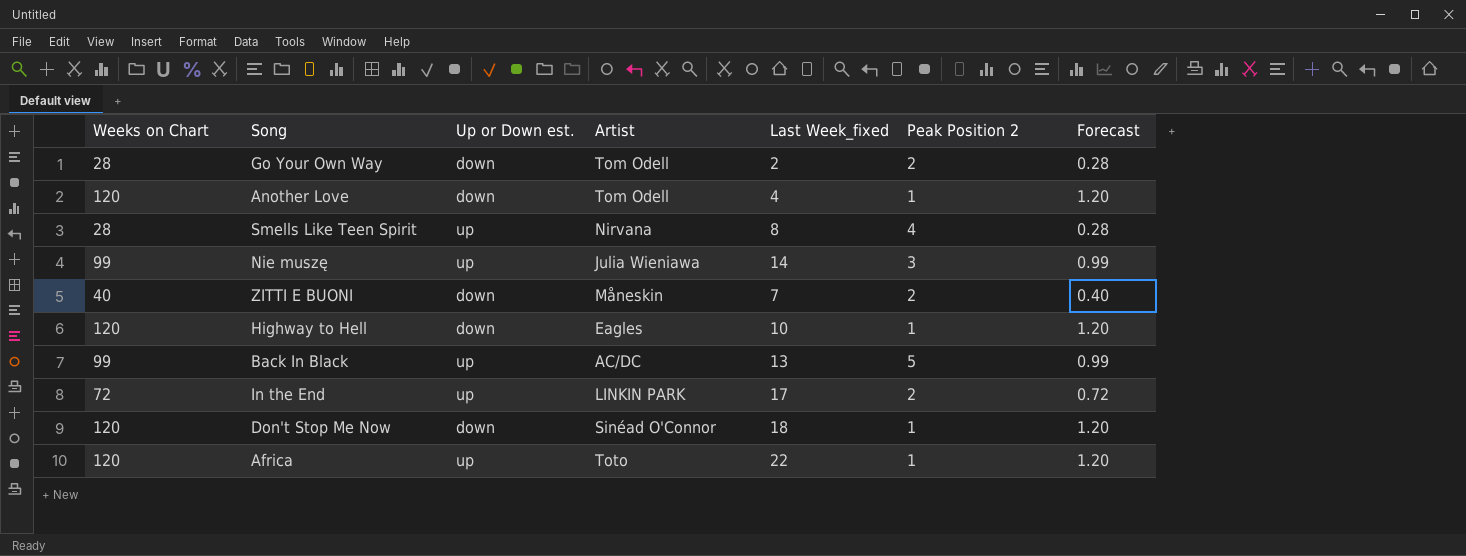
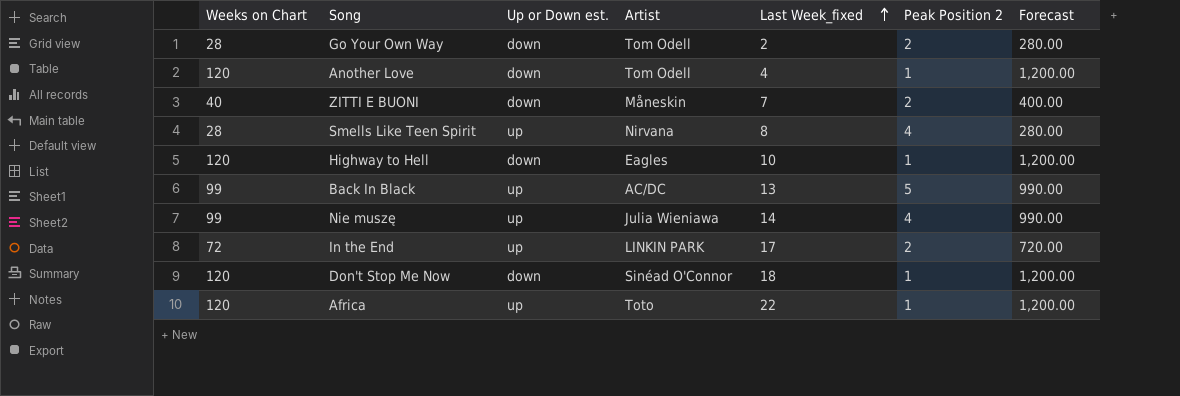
row order: none -> Last Week_fixed ascending
column Forecast | formula: [Weeks on Chart] * 0.01 -> [Weeks on Chart] * 10
Nie muszę | Peak Position 2: 3 -> 4

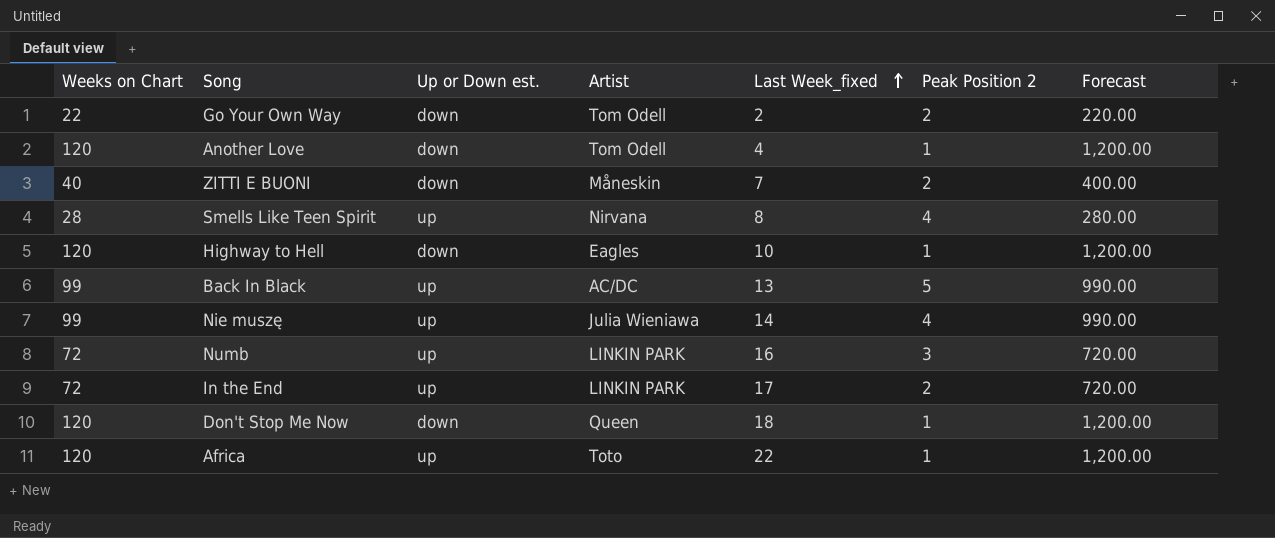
Go Your Own Way | Weeks on Chart: 28 -> 22
Go Your Own Way | Forecast: 280.00 -> 220.00
row Numb: none -> 72 | up | LINKIN PARK | 16 | 3 | 720.00
Don't Stop Me Now | Artist: Sinéad O'Connor -> Queen

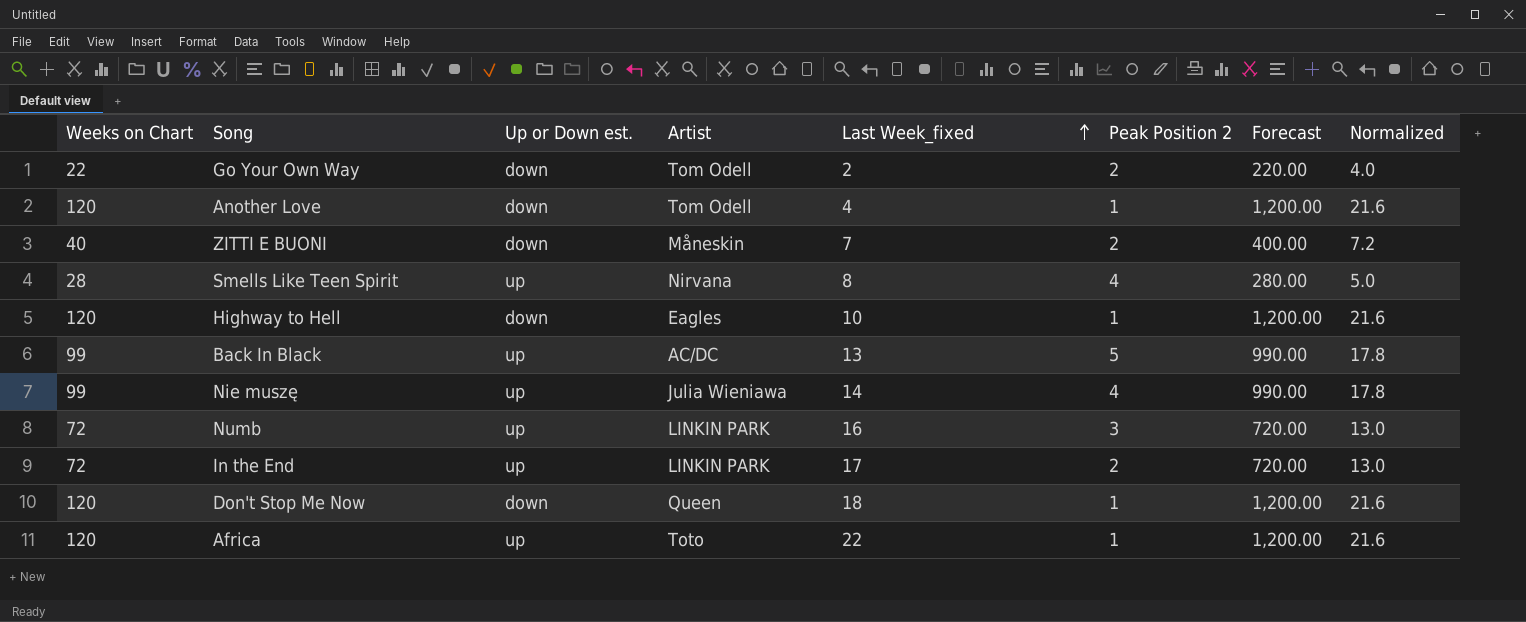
column Normalized | formula: none -> [Weeks on Chart] * 0.18

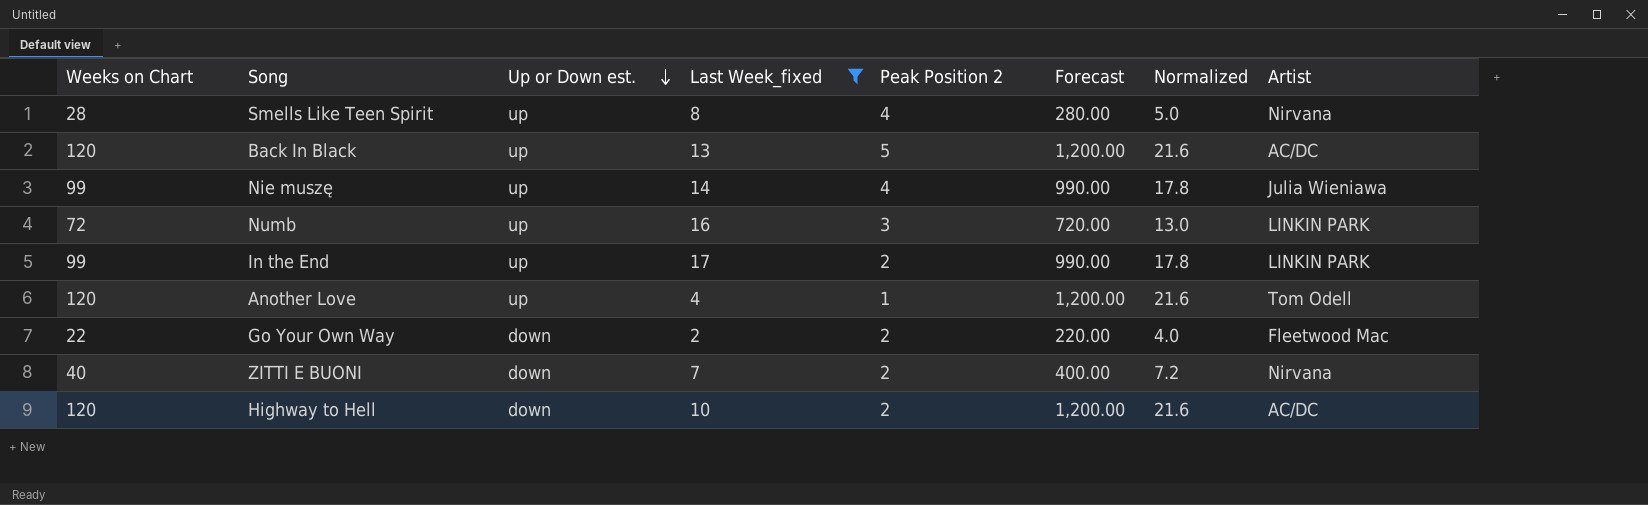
filter: none -> Last Week_fixed <= 17
row order: Last Week_fixed ascending -> Up or Down est. descending
column Artist | position: 4 -> 8
Back In Black | Weeks on Chart: 99 -> 120
Back In Black | Forecast: 990.00 -> 1,200.00
Back In Black | Normalized: 17.8 -> 21.6
In the End | Weeks on Chart: 72 -> 99
In the End | Forecast: 720.00 -> 990.00
In the End | Normalized: 13.0 -> 17.8
Another Love | Up or Down est.: down -> up
Go Your Own Way | Artist: Tom Odell -> Fleetwood Mac
ZITTI E BUONI | Artist: Måneskin -> Nirvana
Highway to Hell | Peak Position 2: 1 -> 2
Highway to Hell | Artist: Eagles -> AC/DC

